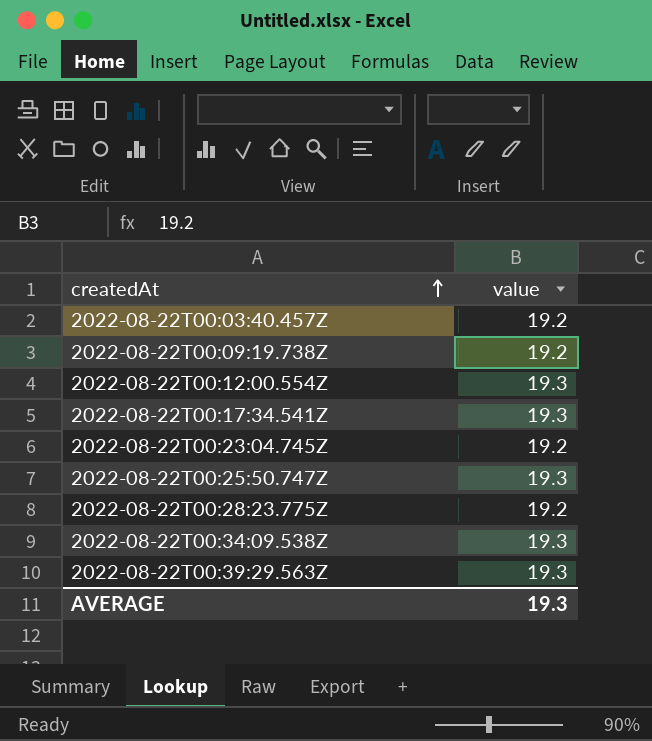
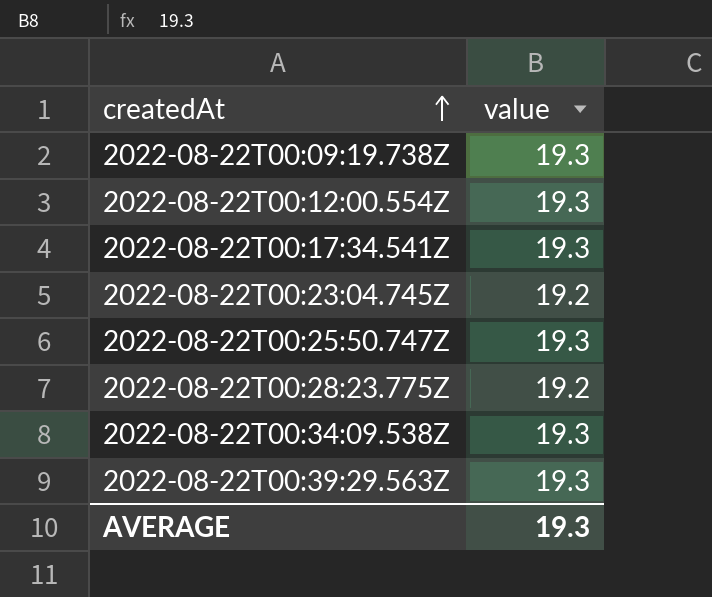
row 2022-08-22T00:03:40.457Z: 19.2 -> none
2022-08-22T00:09:19.738Z | value: 19.2 -> 19.3

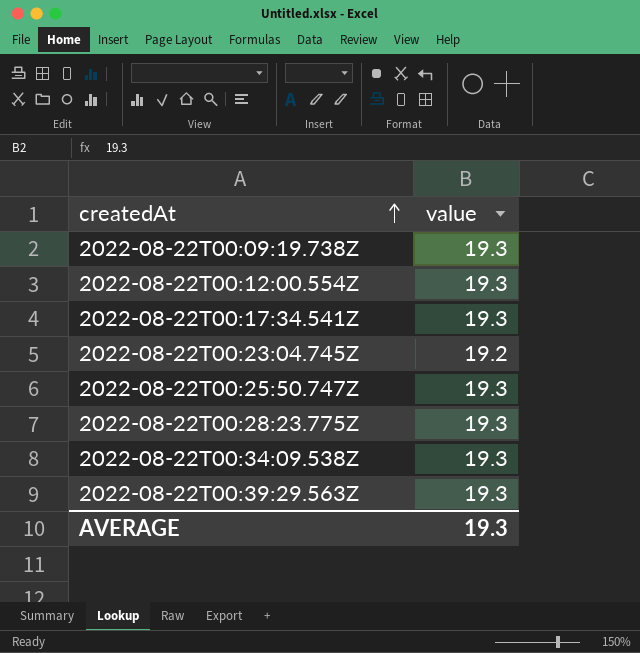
2022-08-22T00:28:23.775Z | value: 19.2 -> 19.3

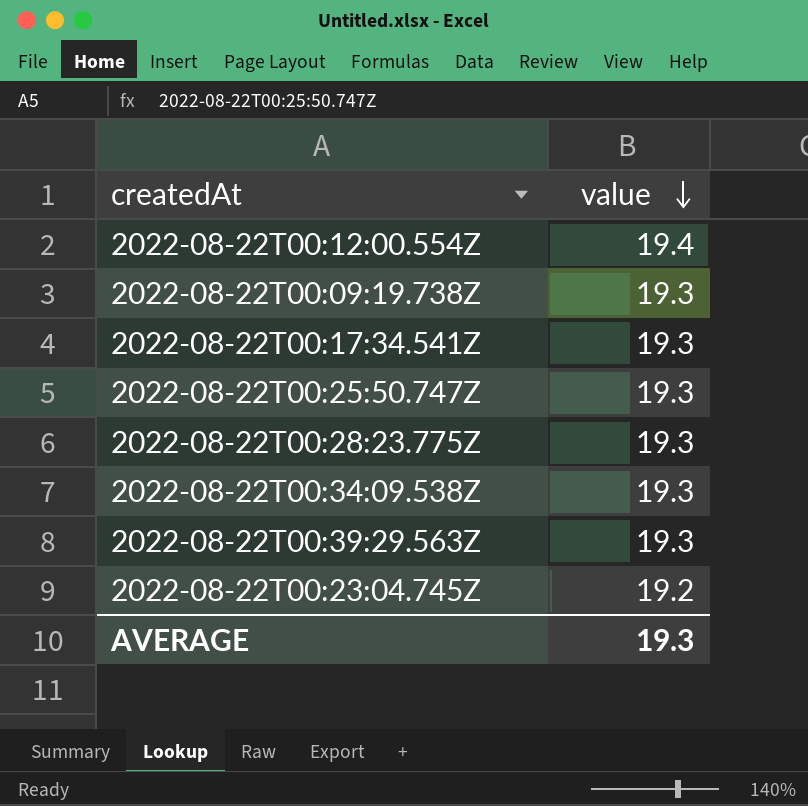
row order: createdAt ascending -> value descending
2022-08-22T00:12:00.554Z | value: 19.3 -> 19.4

